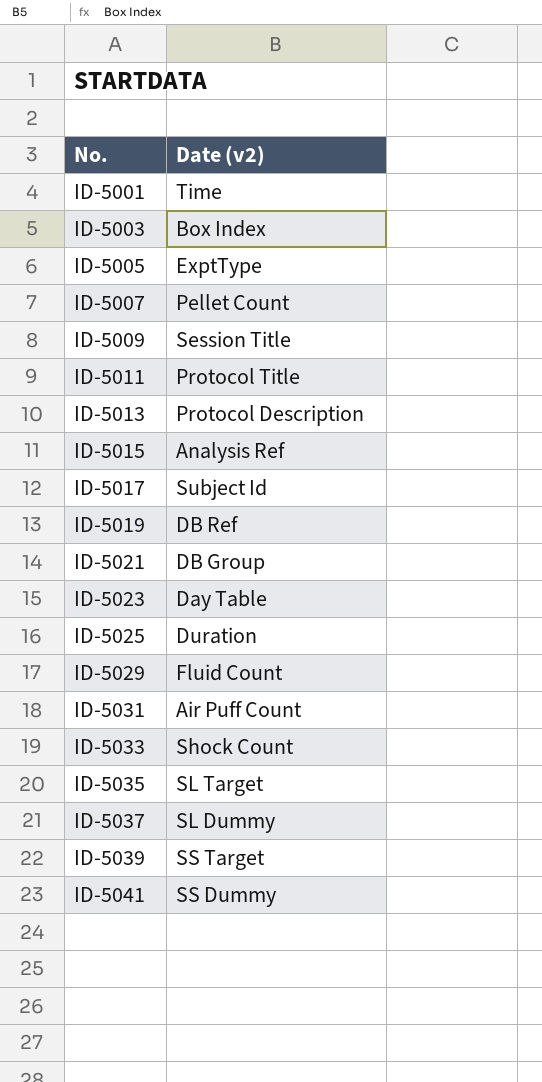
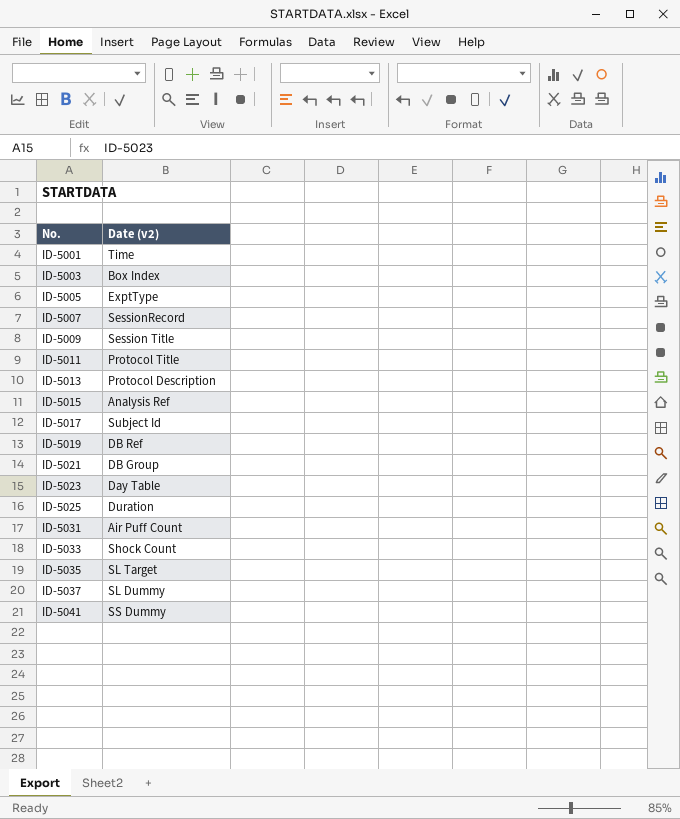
row ID-5029: Fluid Count -> none
row ID-5039: SS Target -> none
ID-5007 | Date (v2): Pellet Count -> SessionRecord

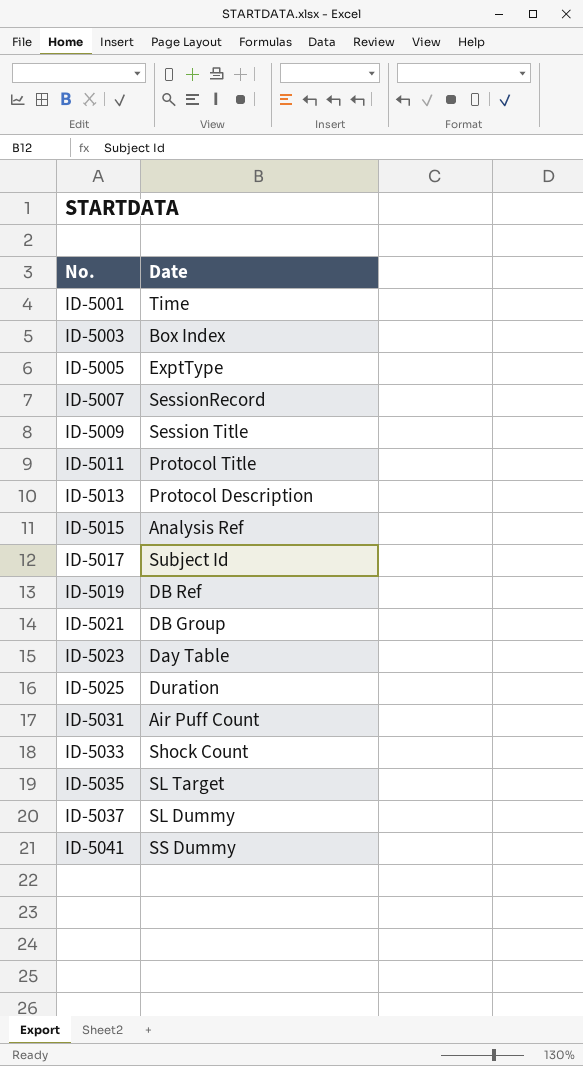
column name: Date (v2) -> Date

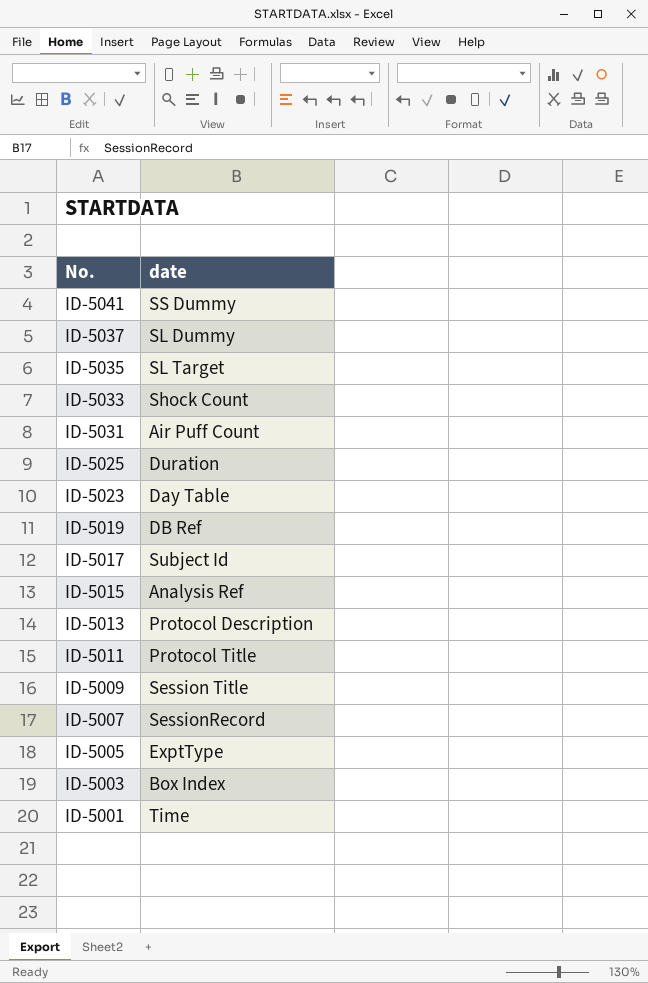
row order: No. ascending -> No. descending
column name: Date -> date
row ID-5021: DB Group -> none

